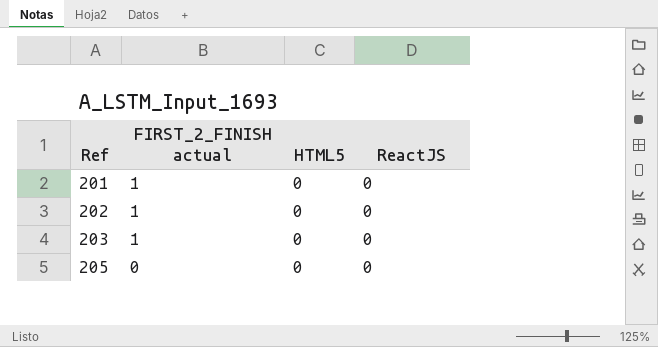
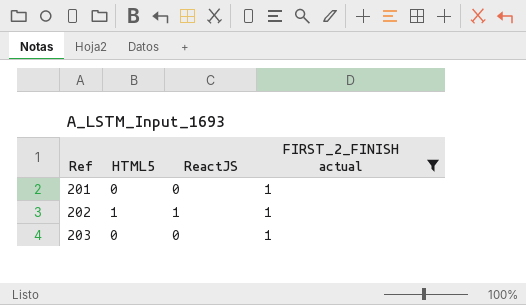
filter: none -> FIRST_2_FINISH actual = 1
column FIRST_2_FINISH actual | position: 2 -> 4
202 | HTML5: 0 -> 1
202 | ReactJS: 0 -> 1

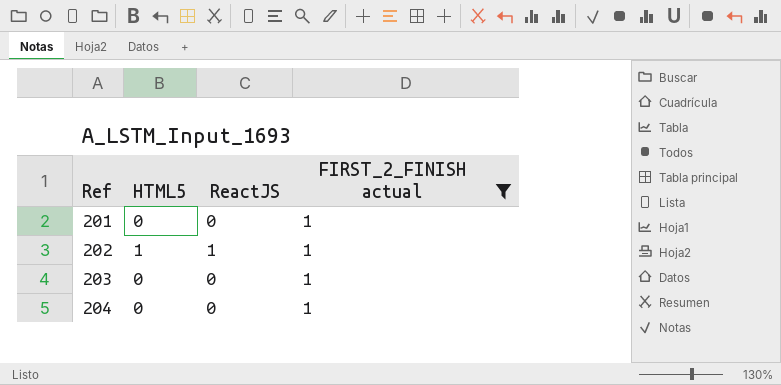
row 204: none -> 0 | 0 | 1

